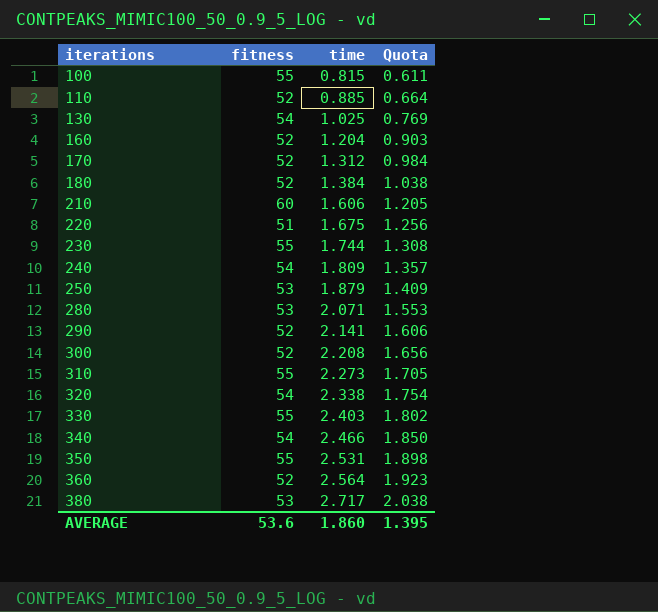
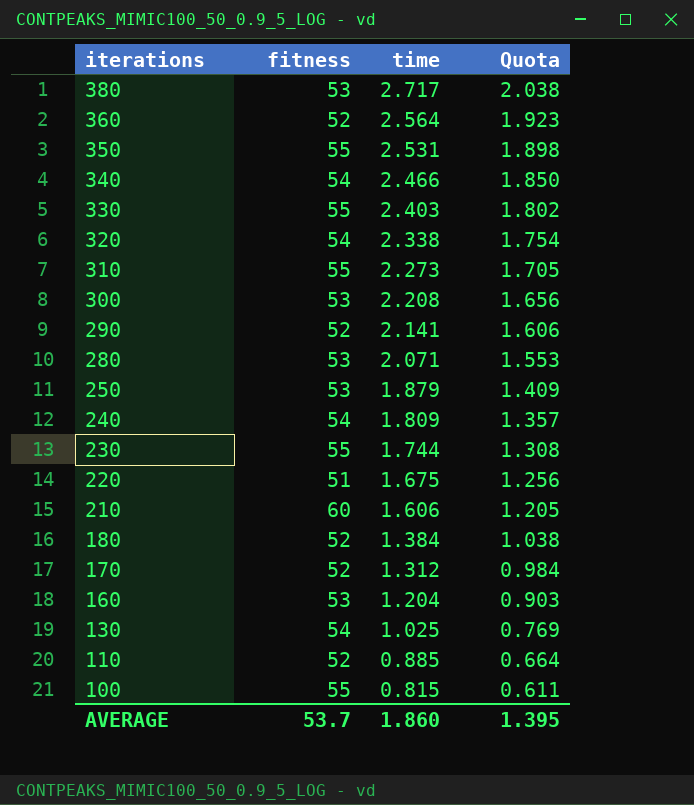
row order: iterations ascending -> iterations descending
300 | fitness: 52 -> 53
160 | fitness: 52 -> 53
AVERAGE | fitness: 53.6 -> 53.7

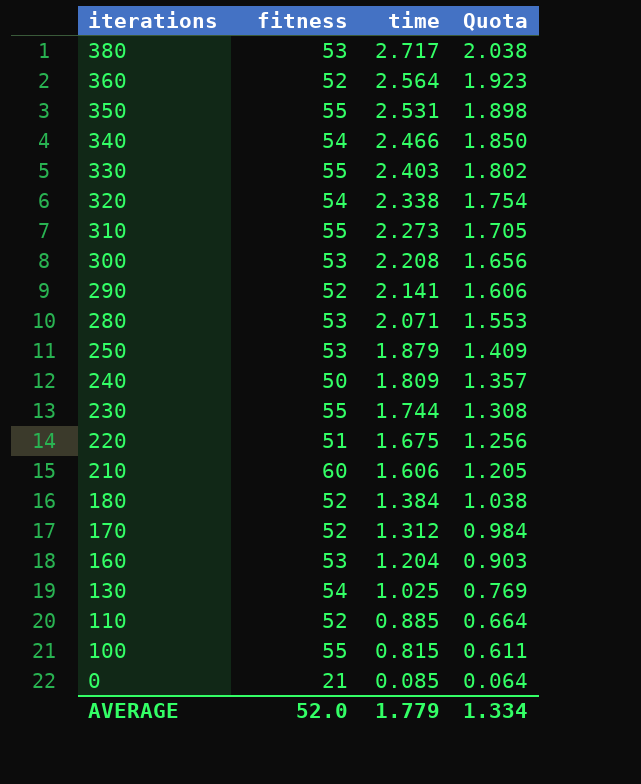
240 | fitness: 54 -> 50
row 0: none -> 21 | 0.085 | 0.064
AVERAGE | fitness: 53.7 -> 52.0
AVERAGE | time: 1.860 -> 1.779
AVERAGE | Quota: 1.395 -> 1.334

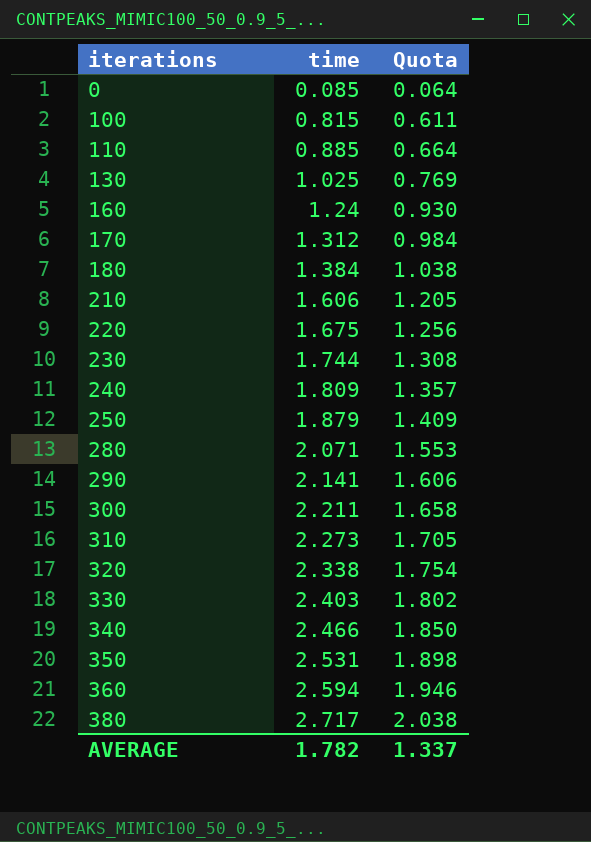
row order: iterations descending -> iterations ascending
column fitness | position: 2 -> none
160 | time: 1.204 -> 1.24
160 | Quota: 0.903 -> 0.930
300 | time: 2.208 -> 2.211
300 | Quota: 1.656 -> 1.658
360 | time: 2.564 -> 2.594
360 | Quota: 1.923 -> 1.946
AVERAGE | time: 1.779 -> 1.782
AVERAGE | Quota: 1.334 -> 1.337

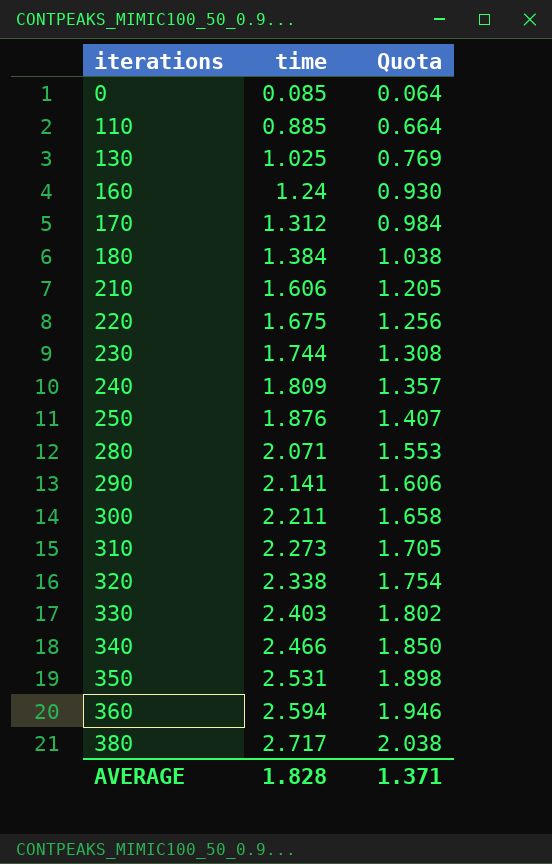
row 100: 0.815 | 0.611 -> none
250 | time: 1.879 -> 1.876
250 | Quota: 1.409 -> 1.407
AVERAGE | time: 1.782 -> 1.828
AVERAGE | Quota: 1.337 -> 1.371

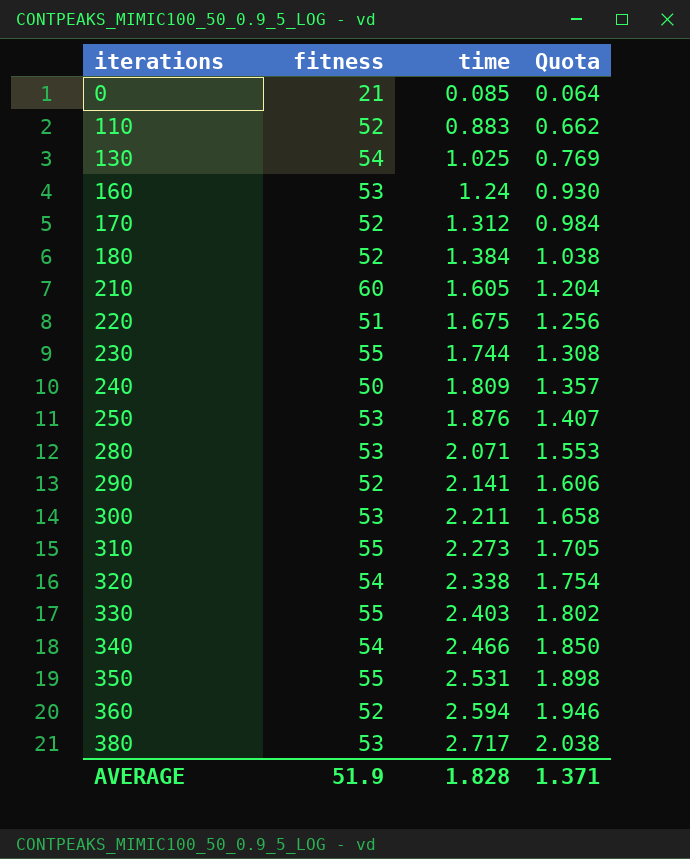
column fitness | position: none -> 2
110 | time: 0.885 -> 0.883
110 | Quota: 0.664 -> 0.662
210 | time: 1.606 -> 1.605
210 | Quota: 1.205 -> 1.204

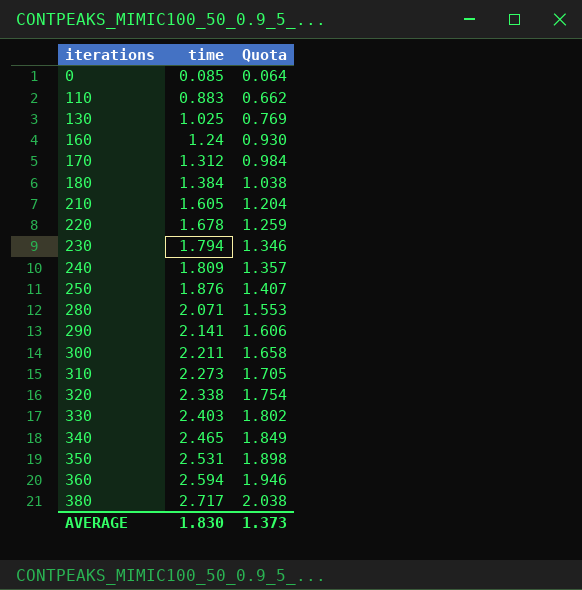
column fitness | position: 2 -> none
220 | time: 1.675 -> 1.678
220 | Quota: 1.256 -> 1.259
230 | time: 1.744 -> 1.794
230 | Quota: 1.308 -> 1.346
340 | time: 2.466 -> 2.465
340 | Quota: 1.850 -> 1.849
AVERAGE | time: 1.828 -> 1.830
AVERAGE | Quota: 1.371 -> 1.373

